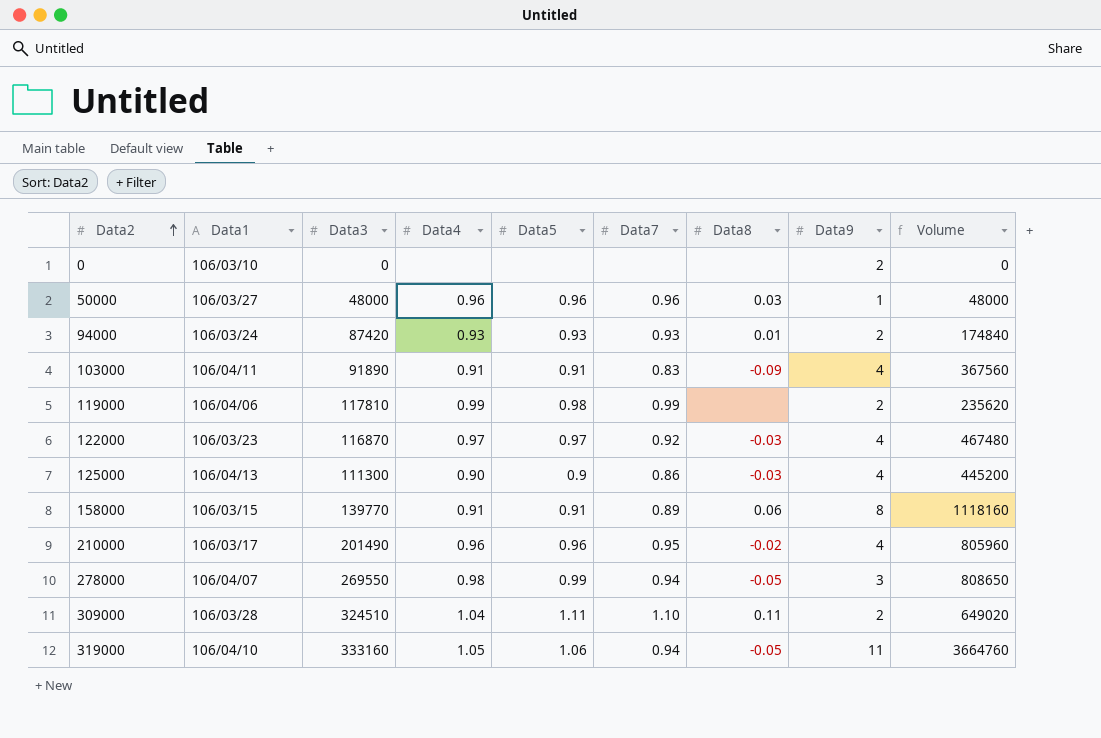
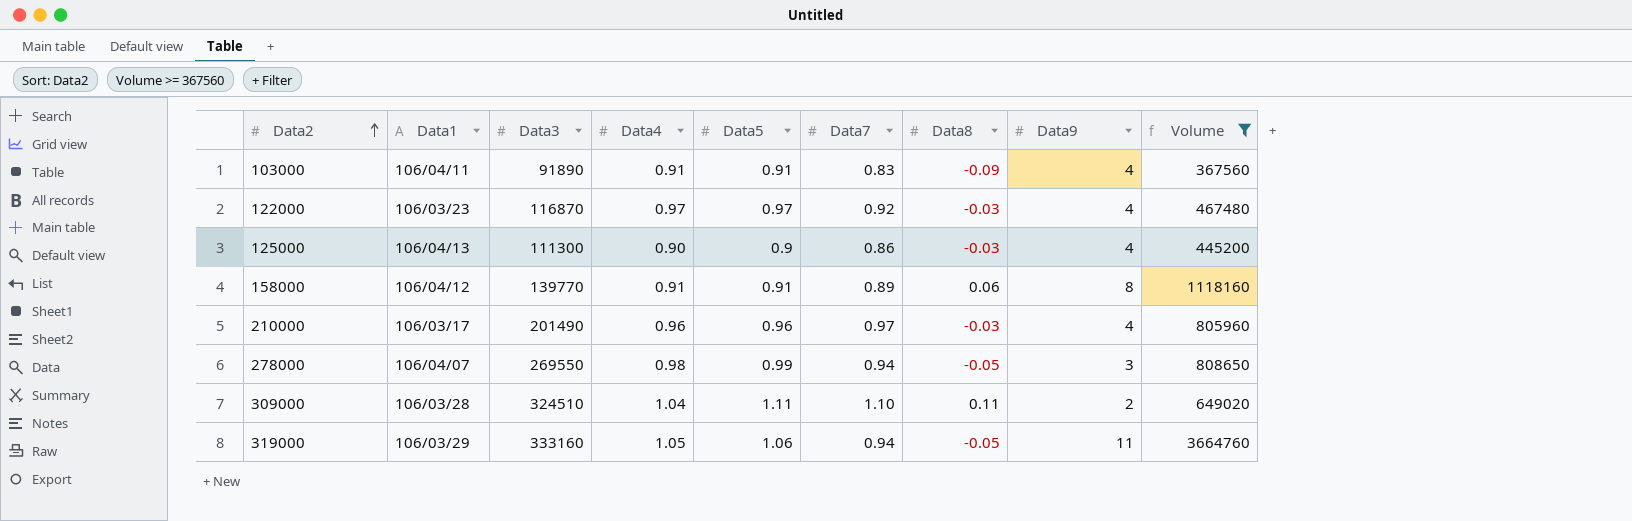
filter: none -> Volume >= 367560
158000 | Data1: 106/03/15 -> 106/04/12
210000 | Data7: 0.95 -> 0.97
210000 | Data8: -0.02 -> -0.03
319000 | Data1: 106/04/10 -> 106/03/29

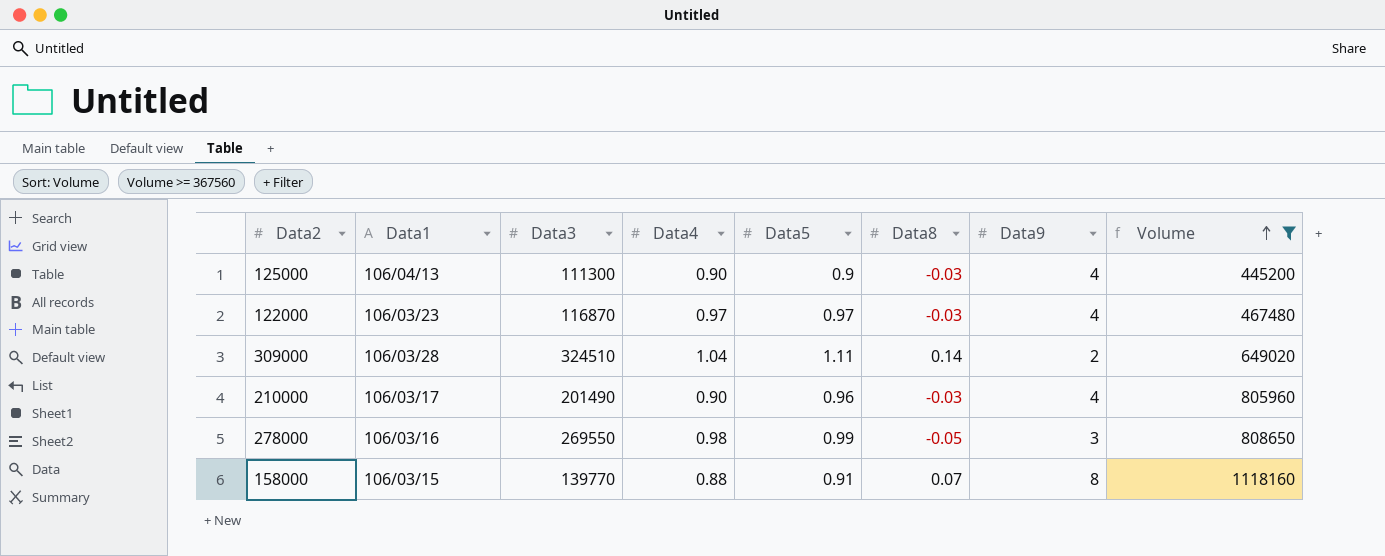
row order: Data2 ascending -> Volume ascending
column Data7 | position: 6 -> none
row 103000: 106/04/11 | 91890 | 0.91 | 0.91 | 0.83 | -0.09 | 4 | 367560 -> none
row 319000: 106/03/29 | 333160 | 1.05 | 1.06 | 0.94 | -0.05 | 11 | 3664760 -> none
309000 | Data8: 0.11 -> 0.14
210000 | Data4: 0.96 -> 0.90
278000 | Data1: 106/04/07 -> 106/03/16
158000 | Data1: 106/04/12 -> 106/03/15
158000 | Data4: 0.91 -> 0.88
158000 | Data8: 0.06 -> 0.07

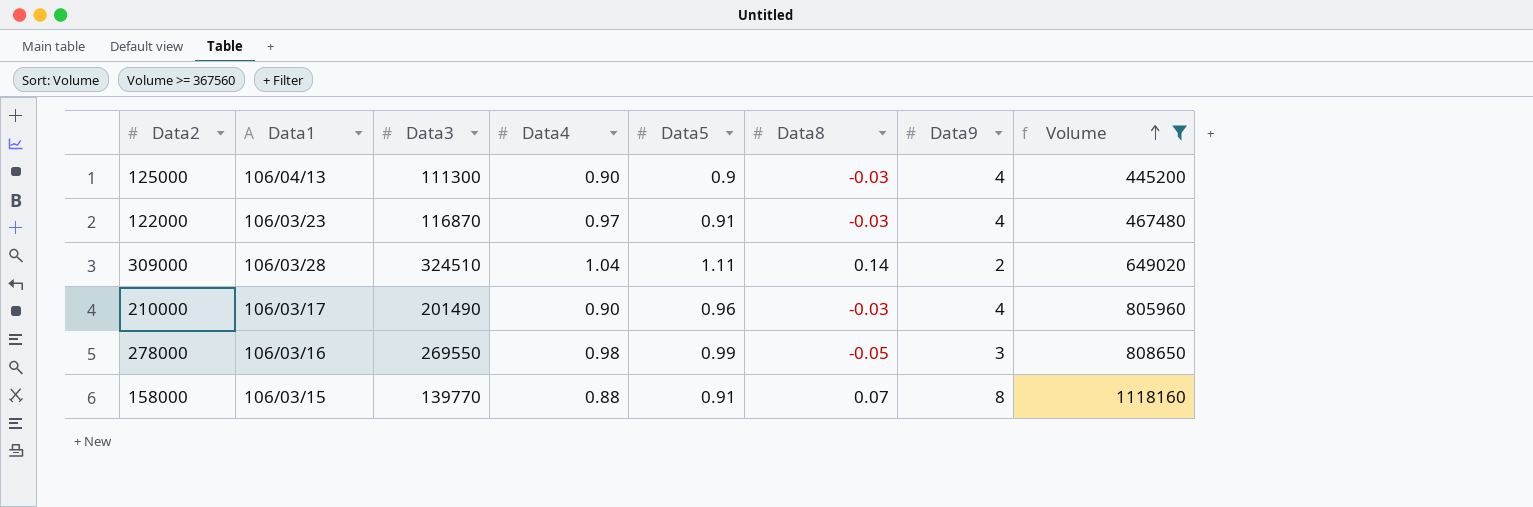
122000 | Data5: 0.97 -> 0.91

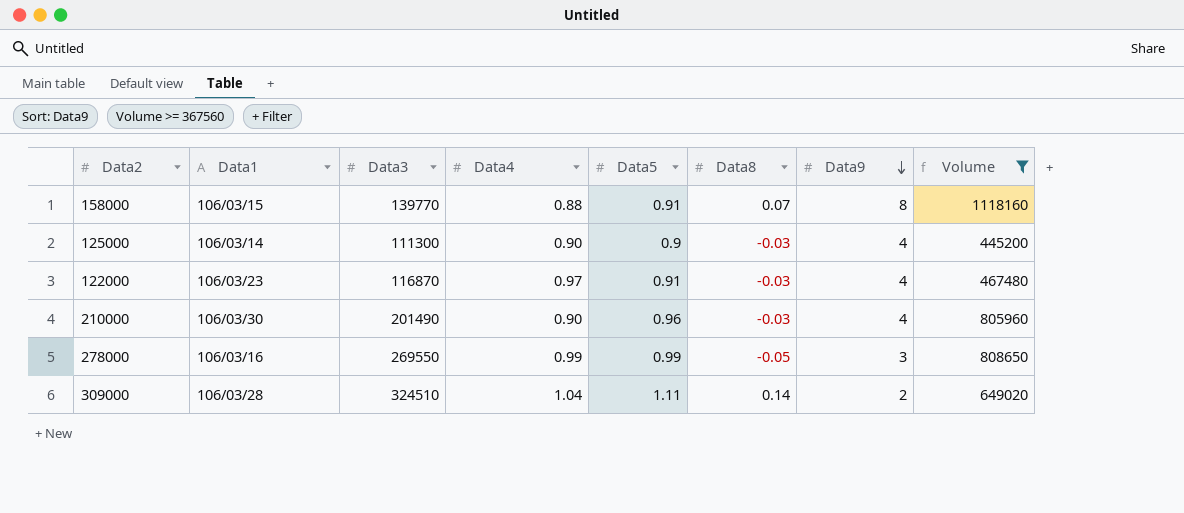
row order: Volume ascending -> Data9 descending
125000 | Data1: 106/04/13 -> 106/03/14
210000 | Data1: 106/03/17 -> 106/03/30
278000 | Data4: 0.98 -> 0.99

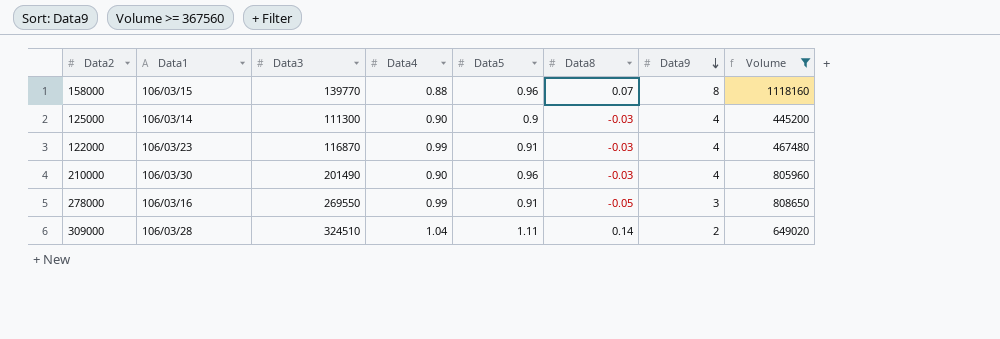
158000 | Data5: 0.91 -> 0.96
122000 | Data4: 0.97 -> 0.99
278000 | Data5: 0.99 -> 0.91

